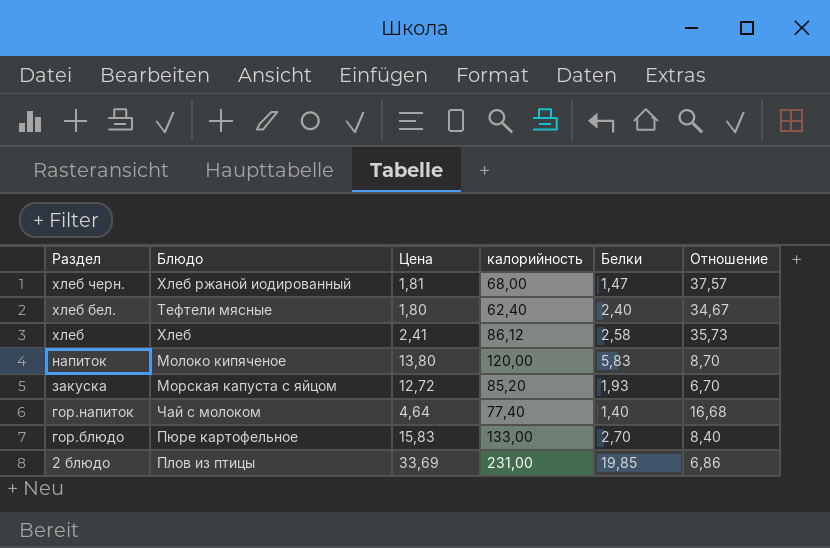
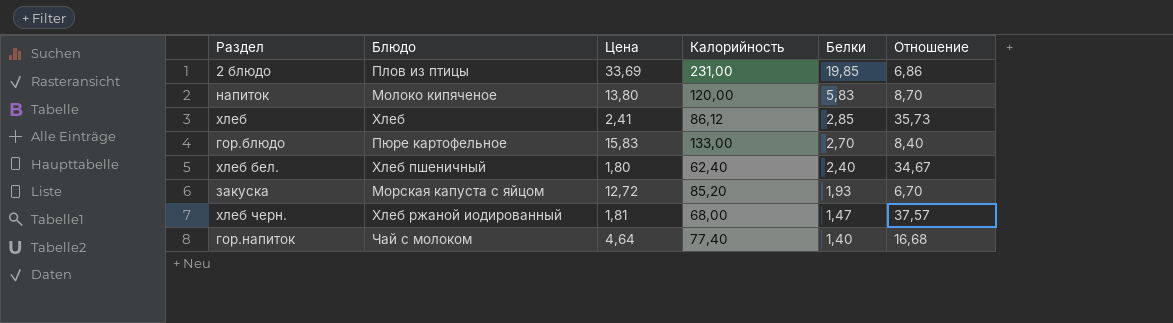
row order: Раздел descending -> Белки descending
column name: калорийность -> Калорийность
хлеб | Белки: 2,58 -> 2,85
хлеб бел. | Блюдо: Тефтели мясные -> Хлеб пшеничный

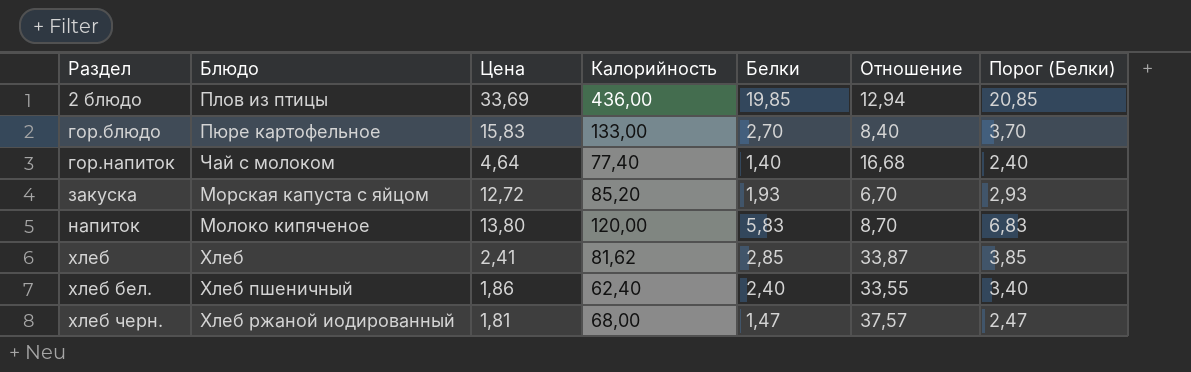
row order: Белки descending -> Раздел ascending
column Порог (Белки) | formula: none -> [Белки] + 1
2 блюдо | Калорийность: 231,00 -> 436,00
2 блюдо | Отношение: 6,86 -> 12,94
хлеб | Калорийность: 86,12 -> 81,62
хлеб | Отношение: 35,73 -> 33,87
хлеб бел. | Цена: 1,80 -> 1,86
хлеб бел. | Отношение: 34,67 -> 33,55

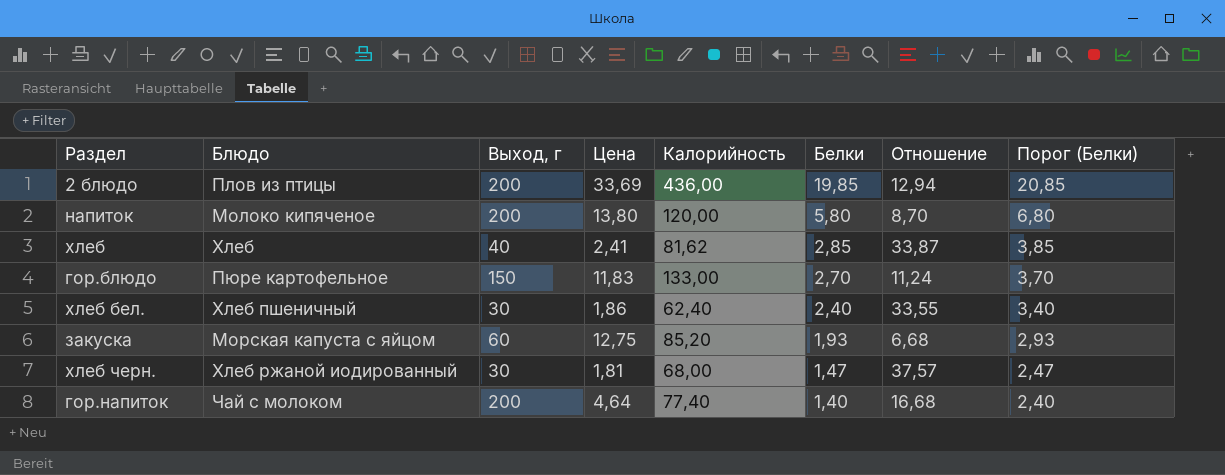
row order: Раздел ascending -> Белки descending
column Выход, г | position: none -> 3
напиток | Белки: 5,83 -> 5,80
напиток | Порог (Белки): 6,83 -> 6,80
гор.блюдо | Цена: 15,83 -> 11,83
гор.блюдо | Отношение: 8,40 -> 11,24
закуска | Цена: 12,72 -> 12,75
закуска | Отношение: 6,70 -> 6,68

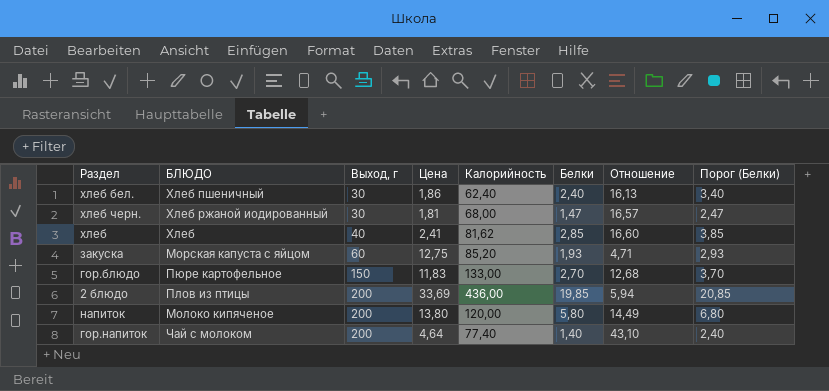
row order: Белки descending -> Выход, г ascending
column name: Блюдо -> БЛЮДО
column Отношение | formula: [Калорийность] / [Цена] -> [Выход, г] / [Цена]

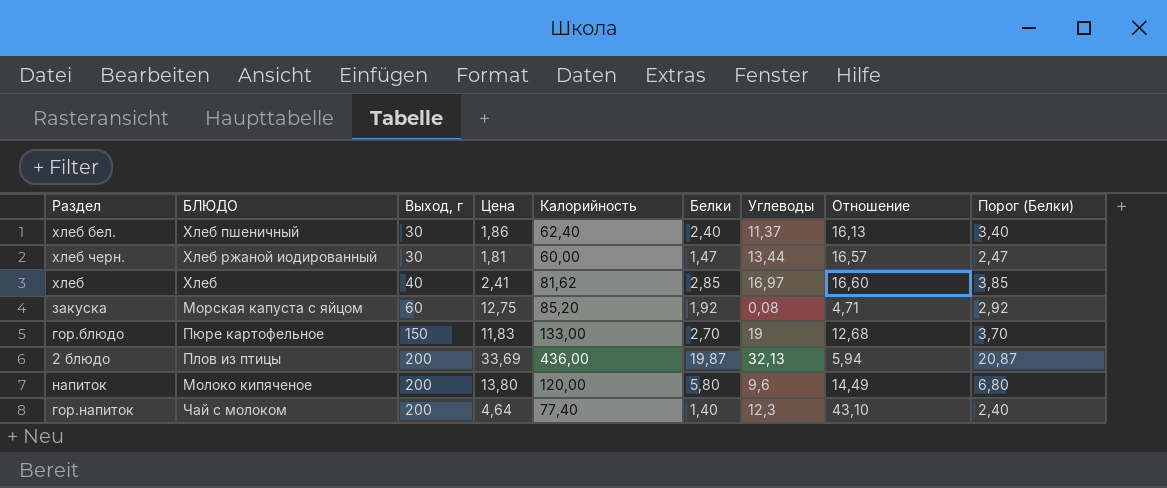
column Углеводы | position: none -> 7
хлеб черн. | Калорийность: 68,00 -> 60,00
закуска | Белки: 1,93 -> 1,92
закуска | Порог (Белки): 2,93 -> 2,92
2 блюдо | Белки: 19,85 -> 19,87
2 блюдо | Порог (Белки): 20,85 -> 20,87

